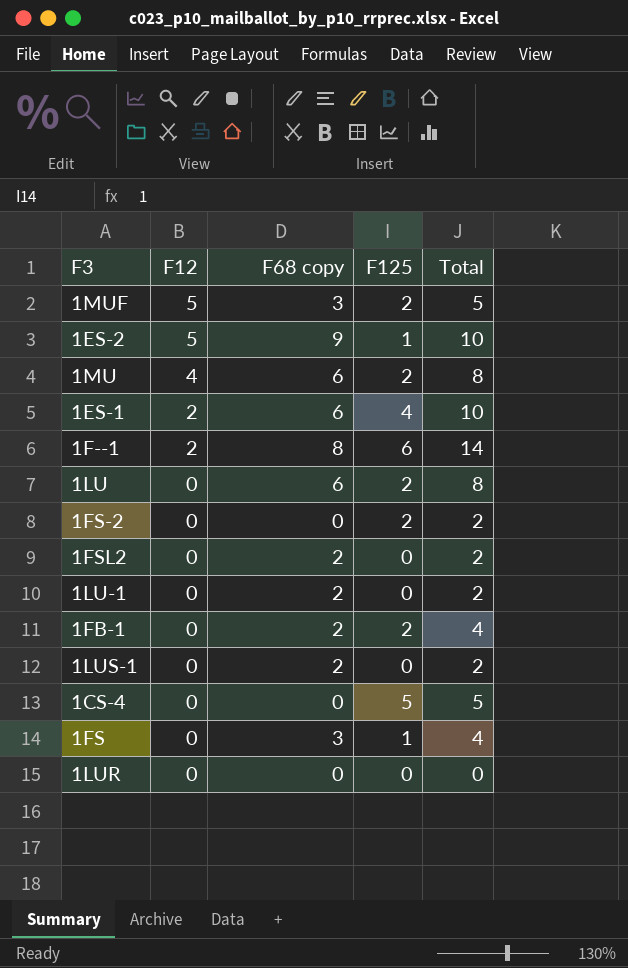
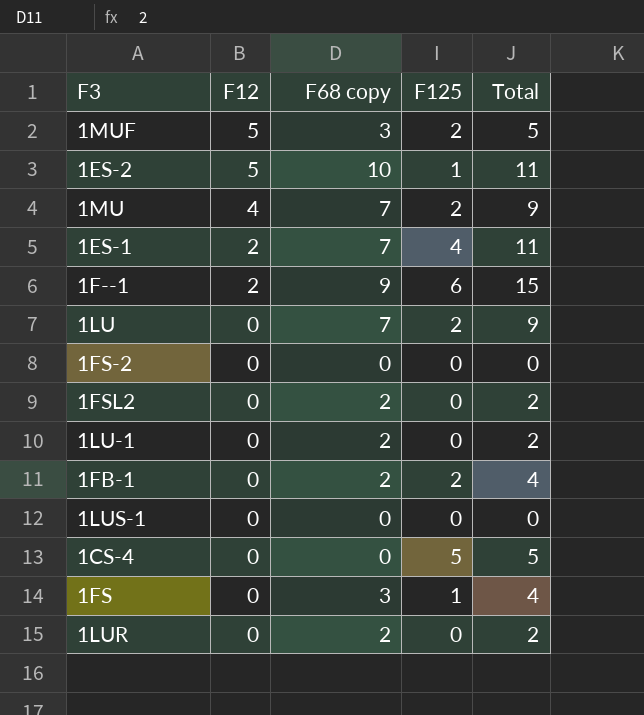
1ES-2 | F68 copy: 9 -> 10
1ES-2 | Total: 10 -> 11
1MU | F68 copy: 6 -> 7
1MU | Total: 8 -> 9
1ES-1 | F68 copy: 6 -> 7
1ES-1 | Total: 10 -> 11
1F--1 | F68 copy: 8 -> 9
1F--1 | Total: 14 -> 15
1LU | F68 copy: 6 -> 7
1LU | Total: 8 -> 9
1FS-2 | F125: 2 -> 0
1FS-2 | Total: 2 -> 0
1LUS-1 | F68 copy: 2 -> 0
1LUS-1 | Total: 2 -> 0
1LUR | F68 copy: 0 -> 2
1LUR | Total: 0 -> 2

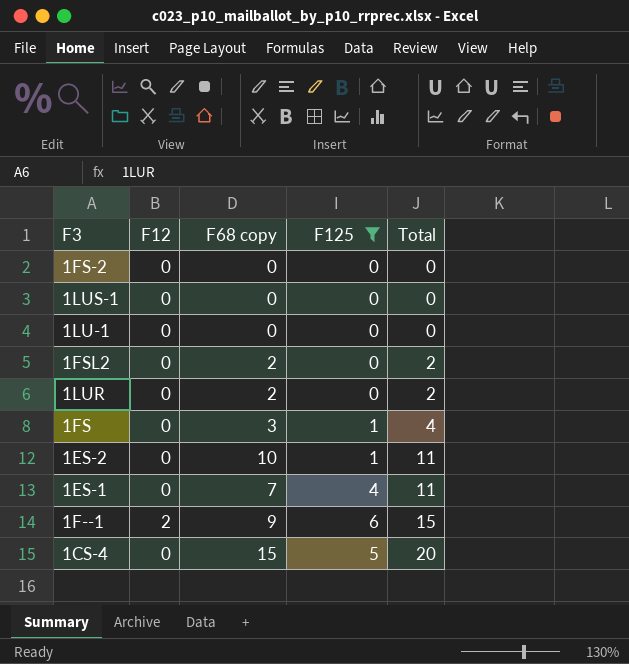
filter: none -> F125 != 2
row order: F12 descending -> Total ascending
1LU-1 | F68 copy: 2 -> 0
1LU-1 | Total: 2 -> 0
1ES-2 | F12: 5 -> 0
1ES-1 | F12: 2 -> 0
1CS-4 | F68 copy: 0 -> 15
1CS-4 | Total: 5 -> 20

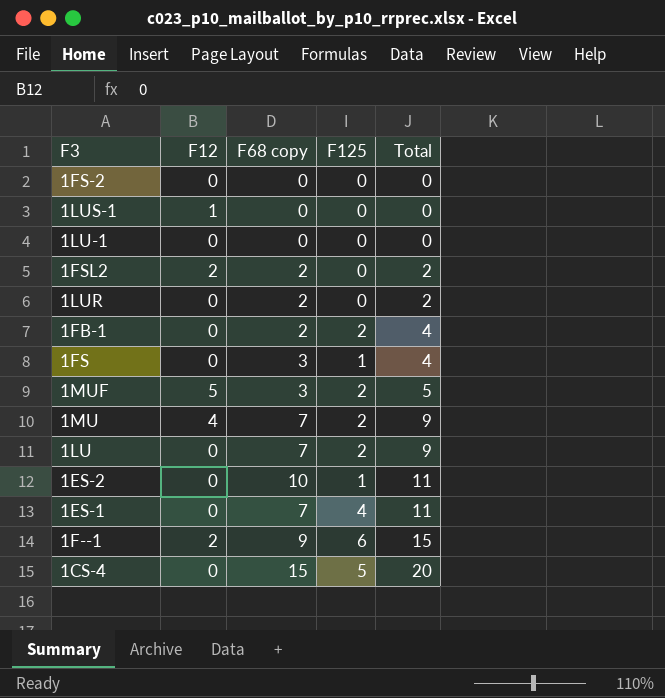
filter: F125 != 2 -> none
1LUS-1 | F12: 0 -> 1
1FSL2 | F12: 0 -> 2

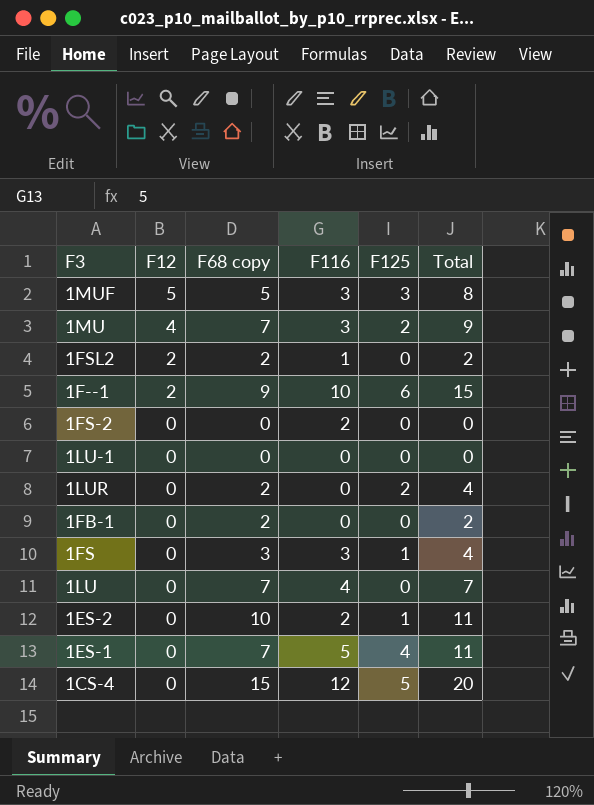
row order: Total ascending -> F12 descending
column F116 | position: none -> 4
row 1LUS-1: 1 | 0 | 0 | 0 -> none
1MUF | F68 copy: 3 -> 5
1MUF | F125: 2 -> 3
1MUF | Total: 5 -> 8
1LUR | F125: 0 -> 2
1LUR | Total: 2 -> 4
1FB-1 | F125: 2 -> 0
1FB-1 | Total: 4 -> 2
1LU | F125: 2 -> 0
1LU | Total: 9 -> 7

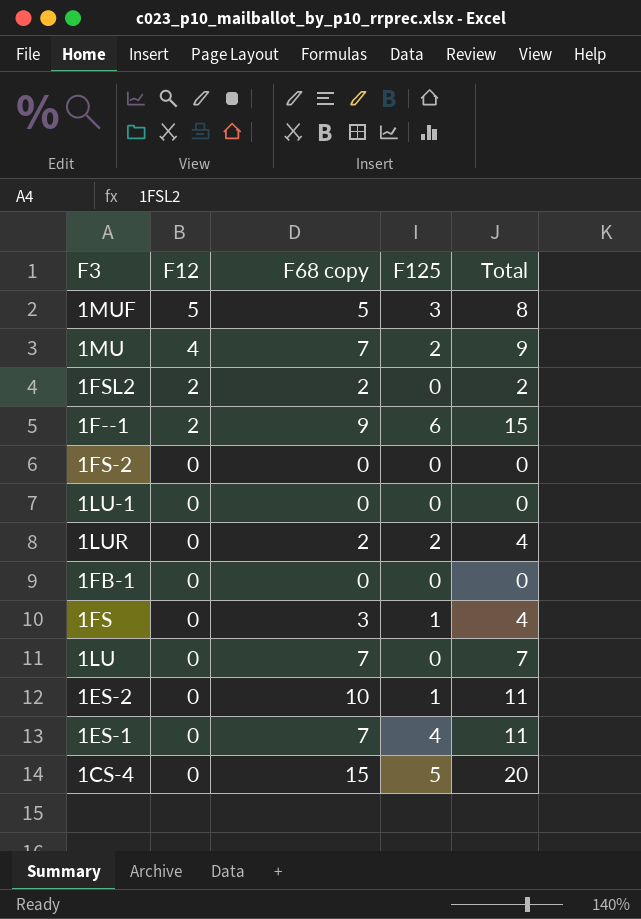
column F116 | position: 4 -> none
1FB-1 | F68 copy: 2 -> 0
1FB-1 | Total: 2 -> 0

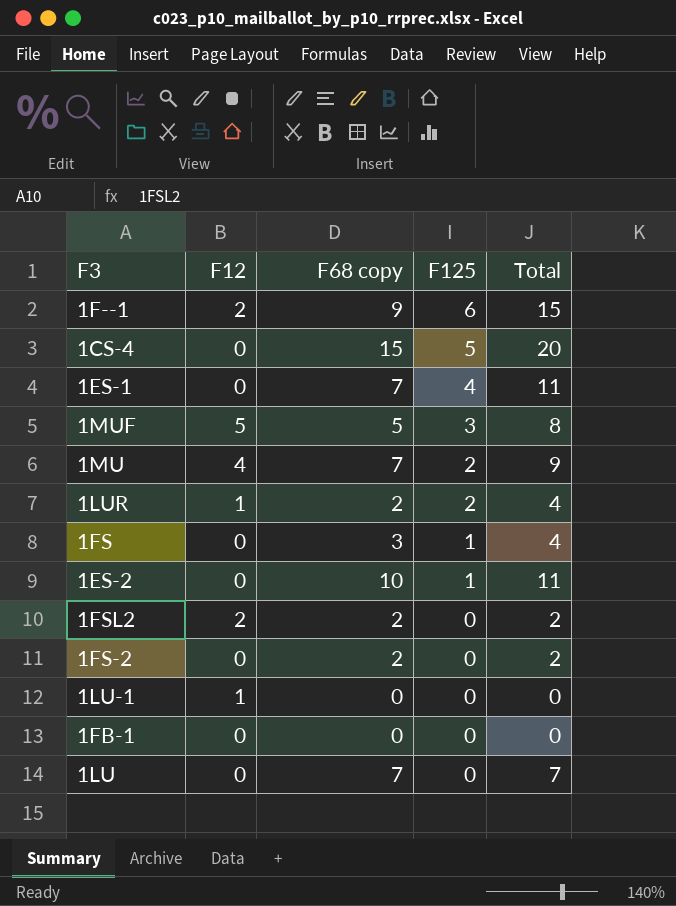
row order: F12 descending -> F125 descending
1LUR | F12: 0 -> 1
1FS-2 | F68 copy: 0 -> 2
1FS-2 | Total: 0 -> 2
1LU-1 | F12: 0 -> 1

